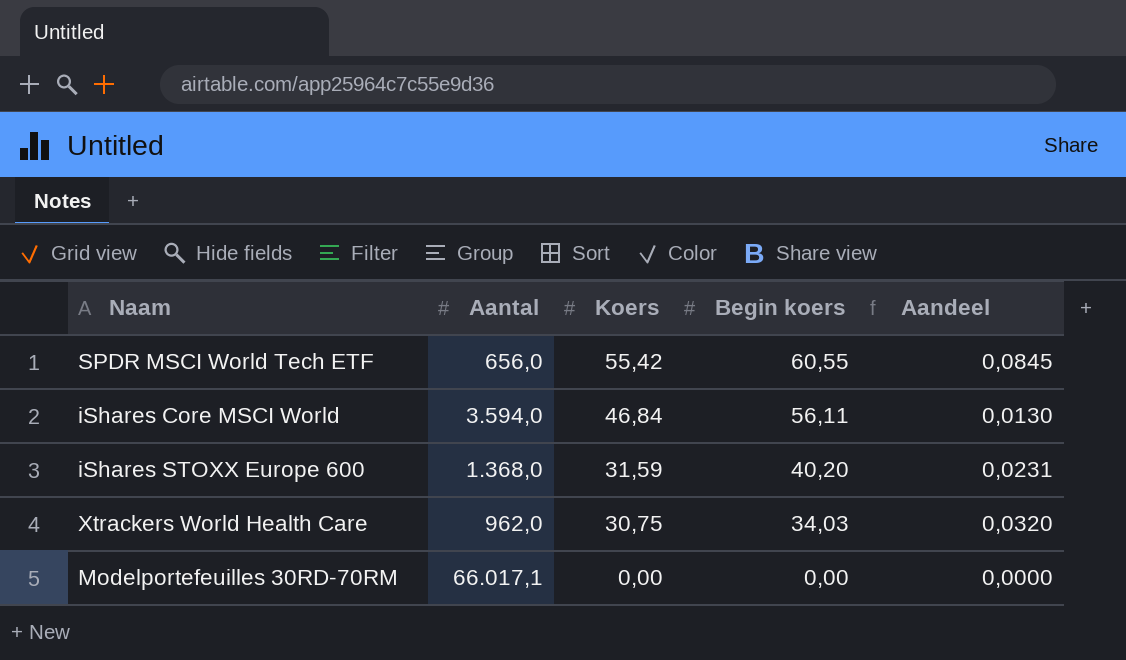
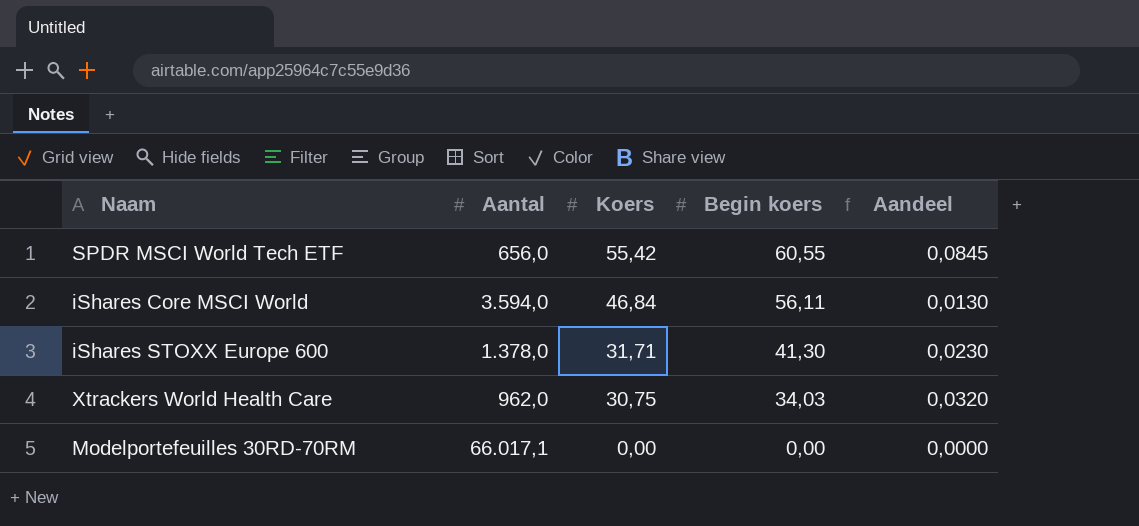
iShares STOXX Europe 600 | Aantal: 1.368,0 -> 1.378,0
iShares STOXX Europe 600 | Koers: 31,59 -> 31,71
iShares STOXX Europe 600 | Begin koers: 40,20 -> 41,30
iShares STOXX Europe 600 | Aandeel: 0,0231 -> 0,0230

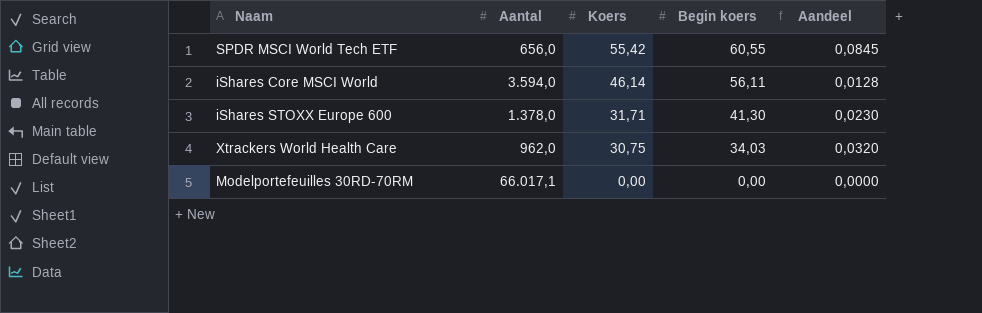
iShares Core MSCI World | Koers: 46,84 -> 46,14
iShares Core MSCI World | Aandeel: 0,0130 -> 0,0128

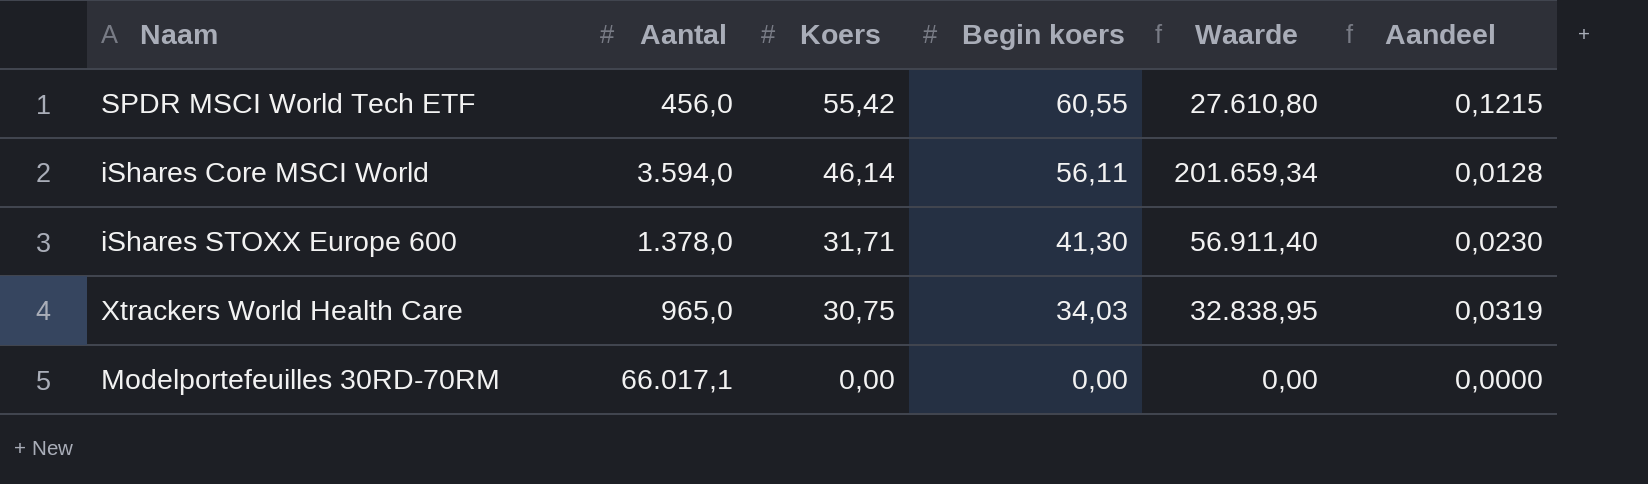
column Waarde | formula: none -> [Aantal] * [Begin koers]
SPDR MSCI World Tech ETF | Aantal: 656,0 -> 456,0
SPDR MSCI World Tech ETF | Aandeel: 0,0845 -> 0,1215
Xtrackers World Health Care | Aantal: 962,0 -> 965,0
Xtrackers World Health Care | Aandeel: 0,0320 -> 0,0319

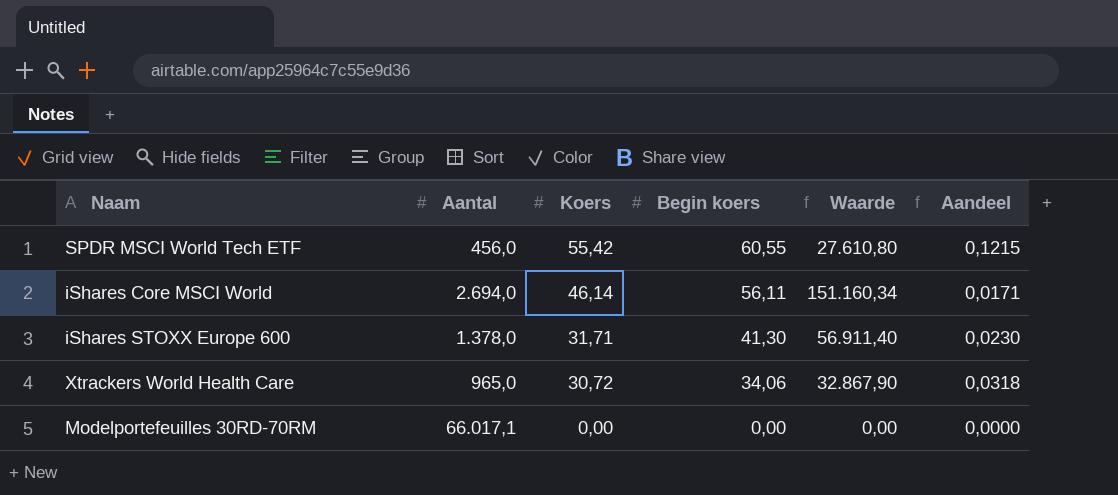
iShares Core MSCI World | Aantal: 3.594,0 -> 2.694,0
iShares Core MSCI World | Waarde: 201.659,34 -> 151.160,34
iShares Core MSCI World | Aandeel: 0,0128 -> 0,0171
Xtrackers World Health Care | Koers: 30,75 -> 30,72
Xtrackers World Health Care | Begin koers: 34,03 -> 34,06
Xtrackers World Health Care | Waarde: 32.838,95 -> 32.867,90
Xtrackers World Health Care | Aandeel: 0,0319 -> 0,0318

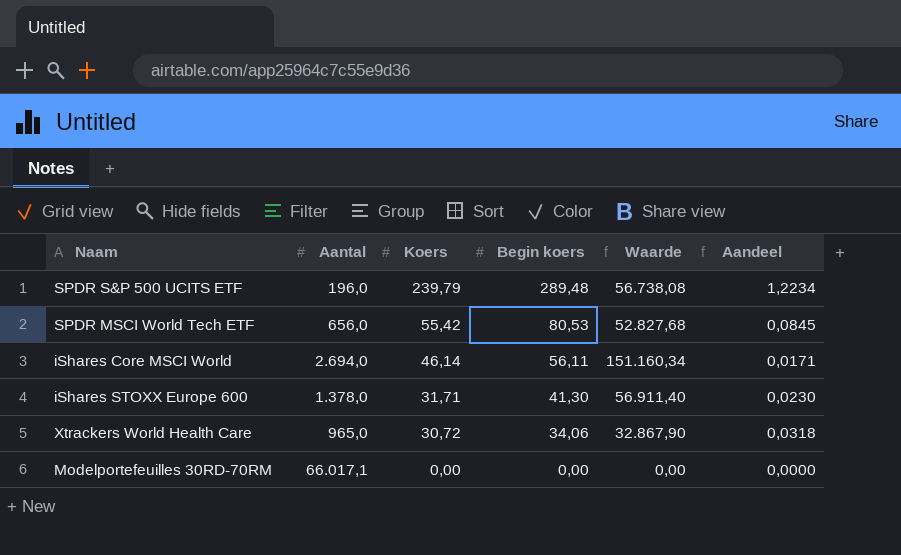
row SPDR S&P 500 UCITS ETF: none -> 196,0 | 239,79 | 289,48 | 56.738,08 | 1,2234
SPDR MSCI World Tech ETF | Aantal: 456,0 -> 656,0
SPDR MSCI World Tech ETF | Begin koers: 60,55 -> 80,53
SPDR MSCI World Tech ETF | Waarde: 27.610,80 -> 52.827,68
SPDR MSCI World Tech ETF | Aandeel: 0,1215 -> 0,0845

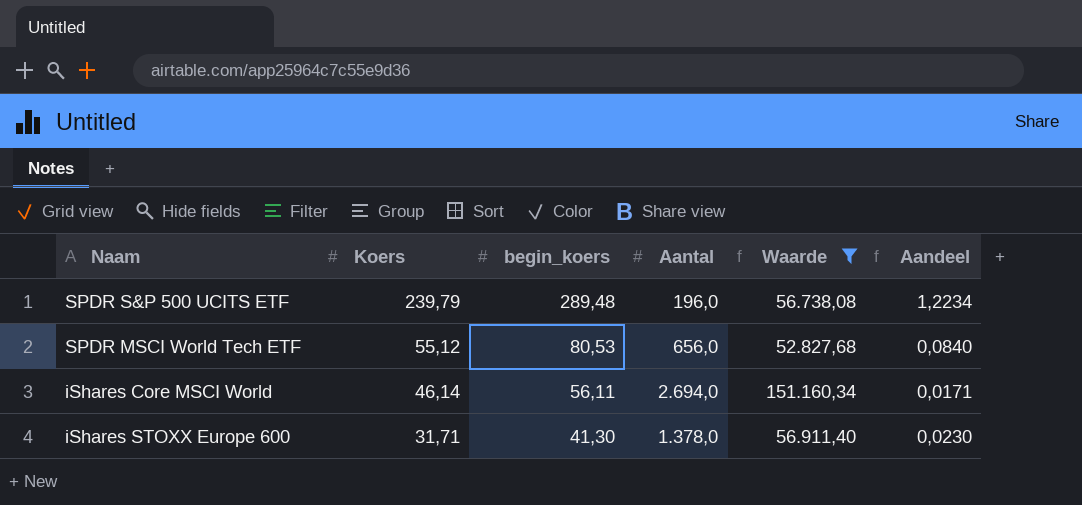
filter: none -> Waarde >= 52.827,68
column name: Begin koers -> begin_koers
column Aantal | position: 2 -> 4
SPDR MSCI World Tech ETF | Koers: 55,42 -> 55,12
SPDR MSCI World Tech ETF | Aandeel: 0,0845 -> 0,0840

